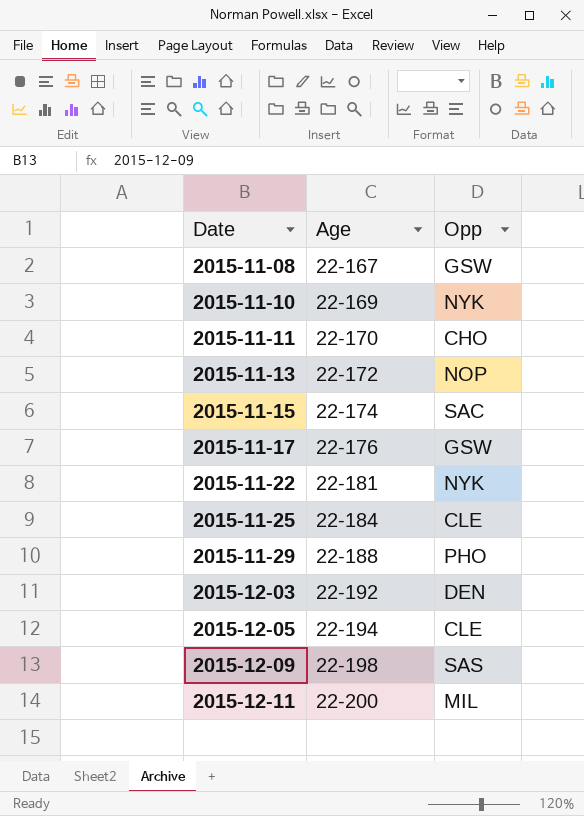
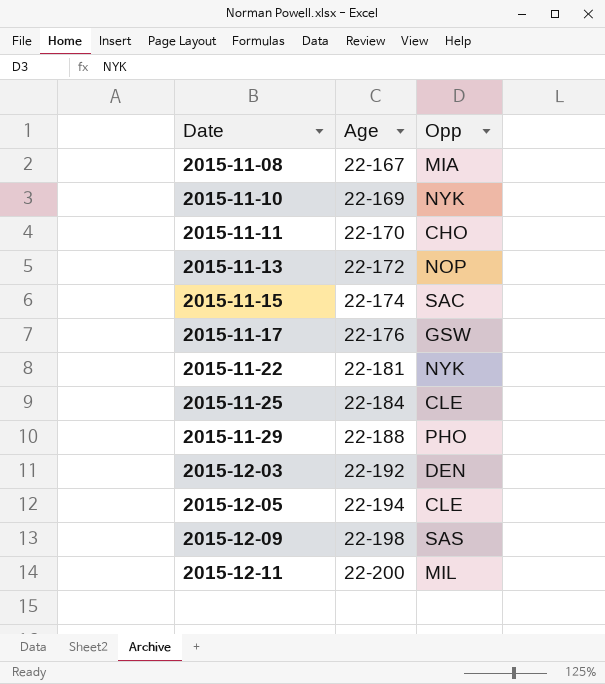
2015-11-08 | Opp: GSW -> MIA

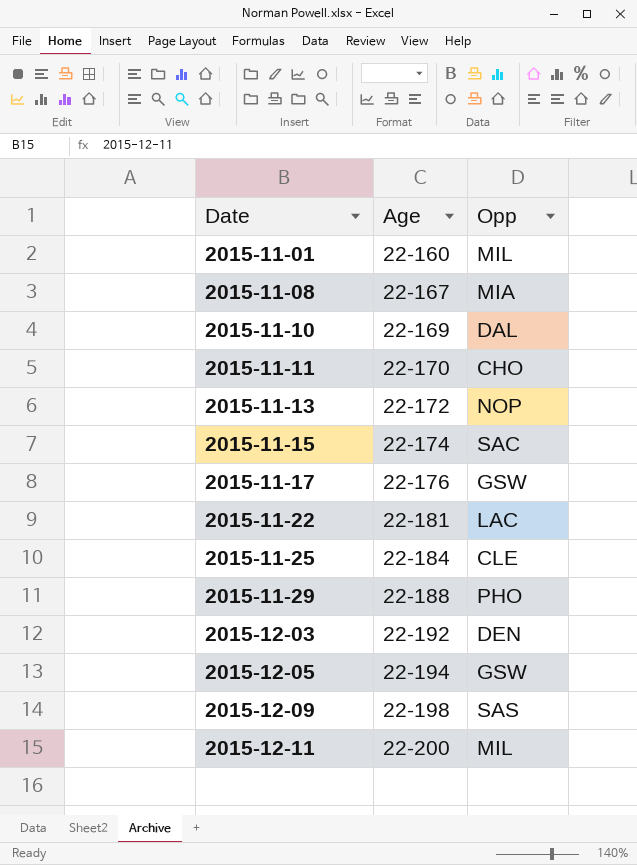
row 2015-11-01: none -> 22-160 | MIL
2015-11-10 | Opp: NYK -> DAL
2015-11-22 | Opp: NYK -> LAC
2015-12-05 | Opp: CLE -> GSW

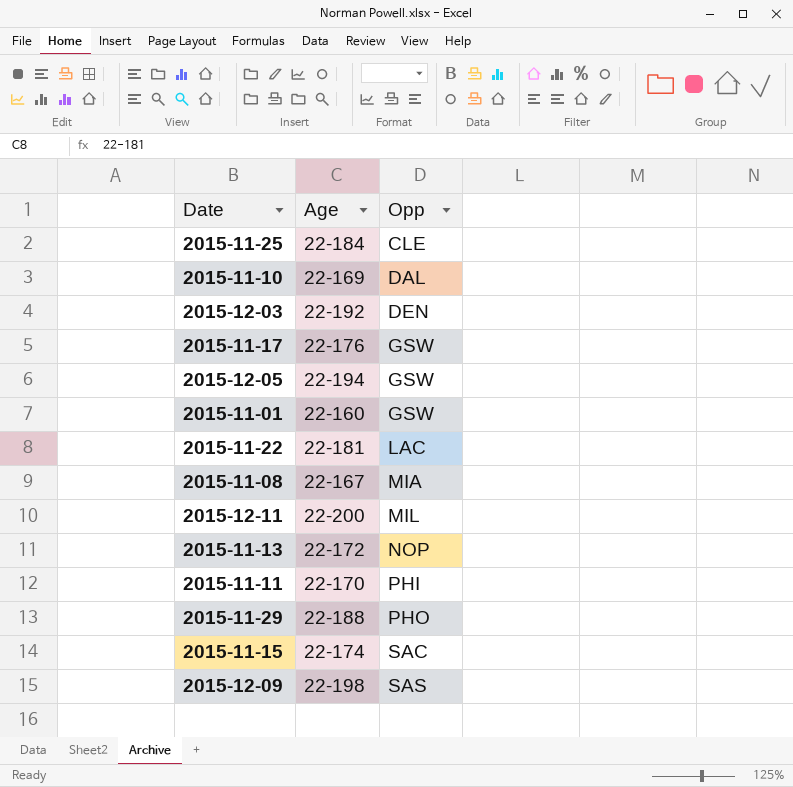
row order: Date ascending -> Opp ascending
2015-11-01 | Opp: MIL -> GSW
2015-11-11 | Opp: CHO -> PHI

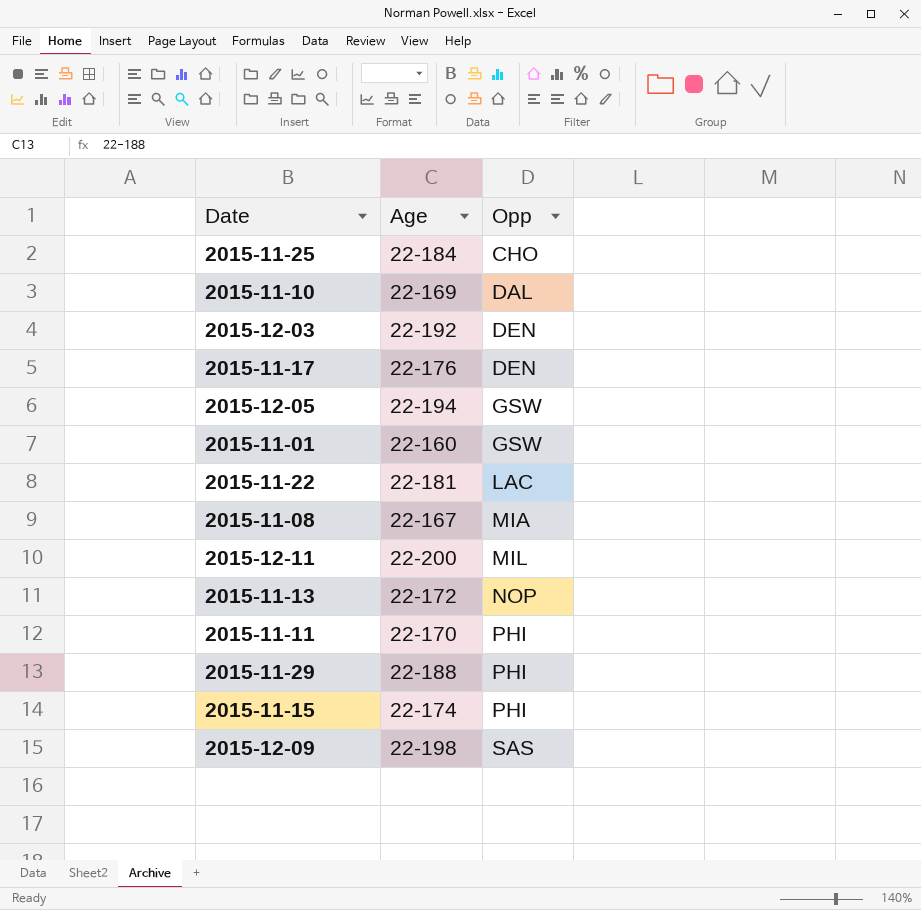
2015-11-25 | Opp: CLE -> CHO
2015-11-17 | Opp: GSW -> DEN
2015-11-29 | Opp: PHO -> PHI
2015-11-15 | Opp: SAC -> PHI

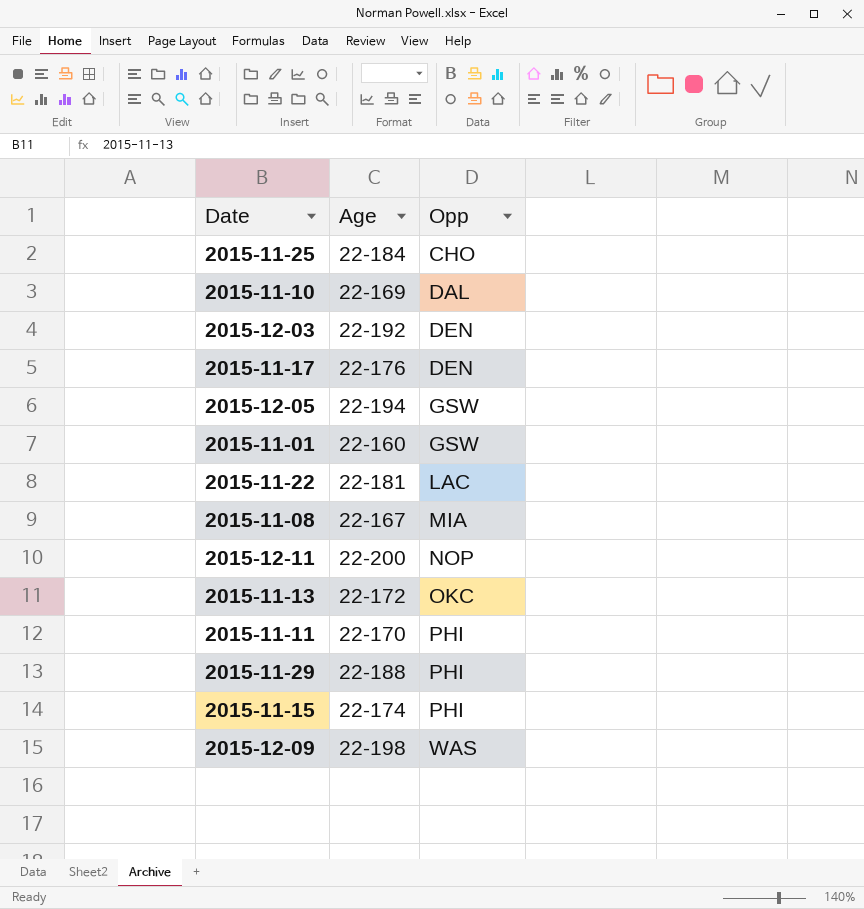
2015-12-11 | Opp: MIL -> NOP
2015-11-13 | Opp: NOP -> OKC
2015-12-09 | Opp: SAS -> WAS

